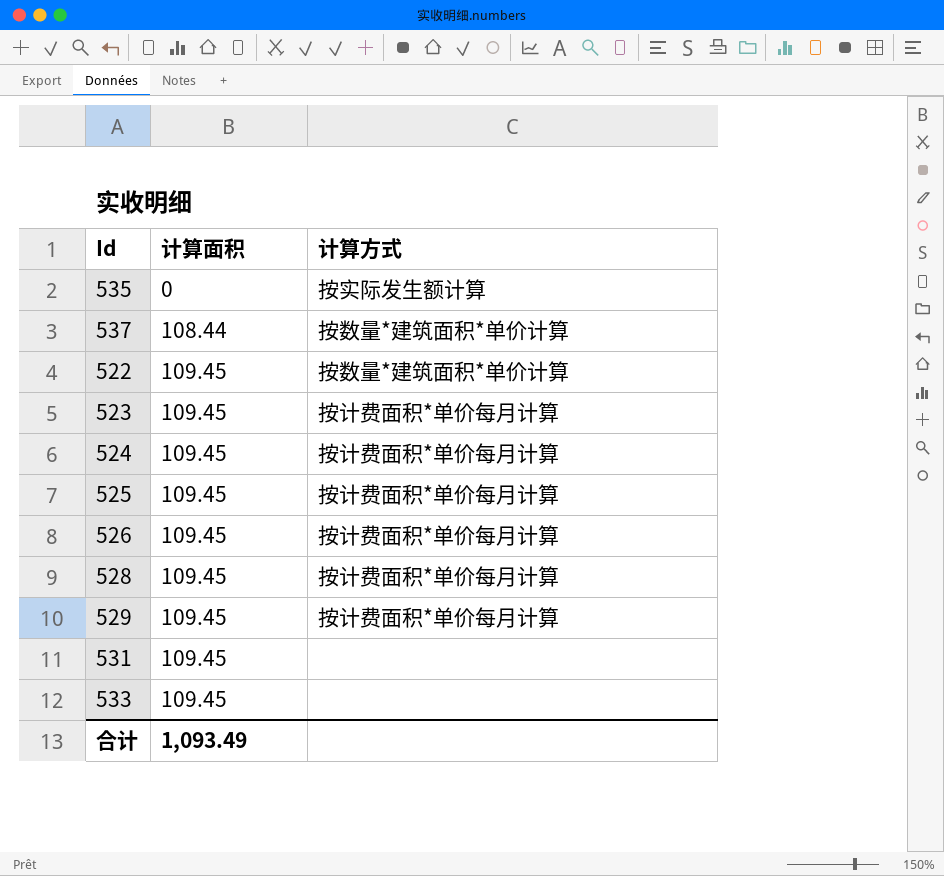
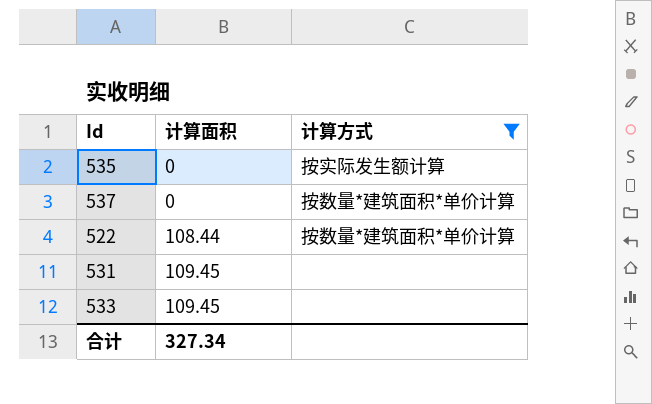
filter: none -> 计算方式 != 按计费面积*单价每月计算
537 | 计算面积: 108.44 -> 0
522 | 计算面积: 109.45 -> 108.44
合计 | 计算面积: 1,093.49 -> 327.34

